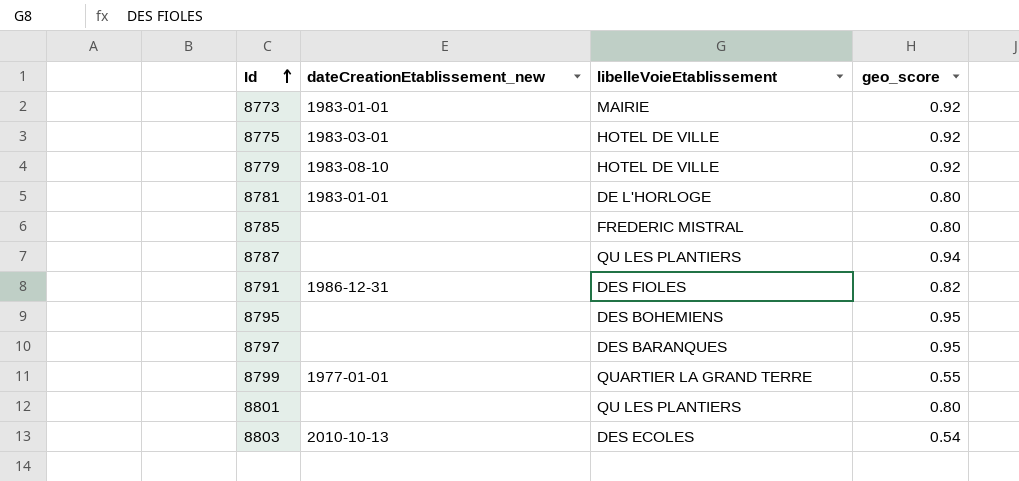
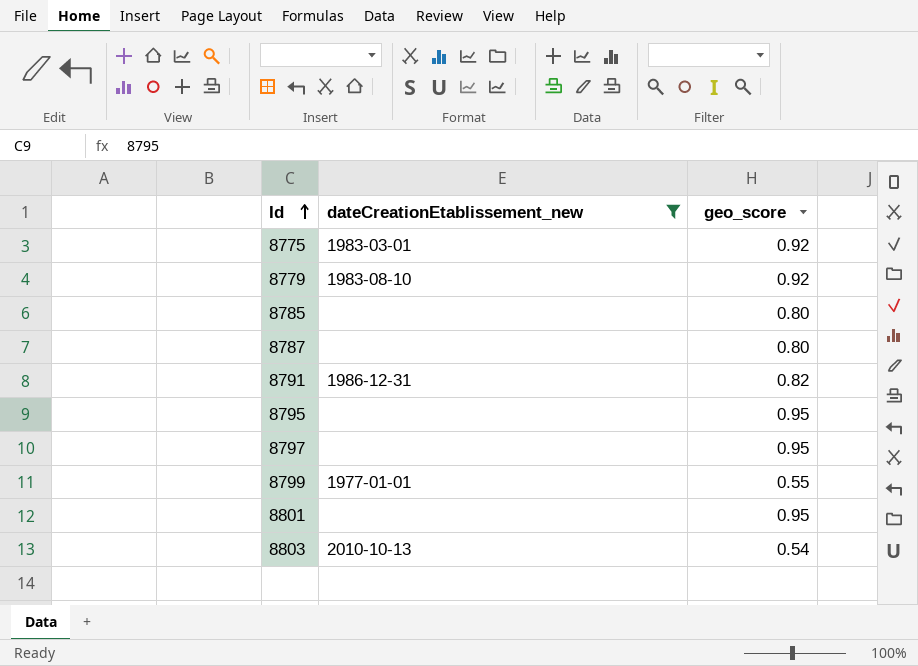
filter: none -> dateCreationEtablissement_new != 1983-01-01
column libelleVoieEtablissement | position: 3 -> none
8787 | geo_score: 0.94 -> 0.80
8801 | geo_score: 0.80 -> 0.95

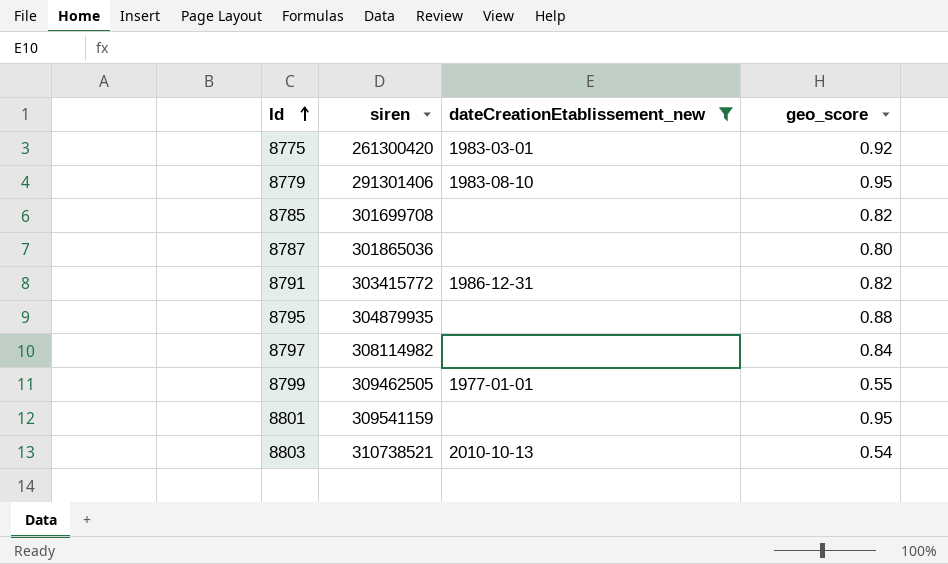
column siren | position: none -> 2
8779 | geo_score: 0.92 -> 0.95
8785 | geo_score: 0.80 -> 0.82
8795 | geo_score: 0.95 -> 0.88
8797 | geo_score: 0.95 -> 0.84

